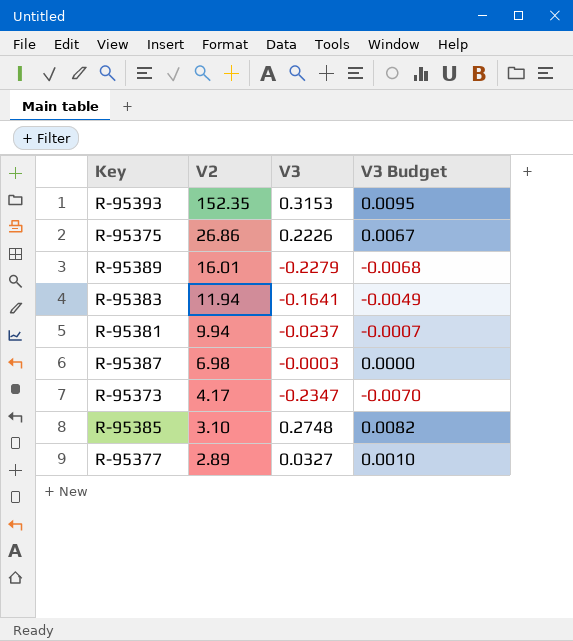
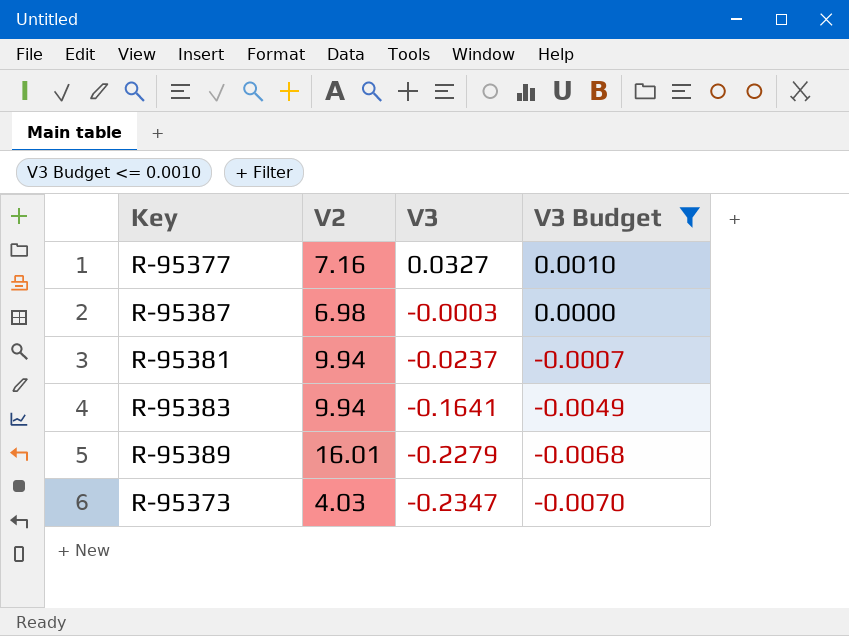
filter: none -> V3 Budget <= 0.0010
row order: V2 descending -> V3 descending
R-95377 | V2: 2.89 -> 7.16
R-95383 | V2: 11.94 -> 9.94
R-95373 | V2: 4.17 -> 4.03

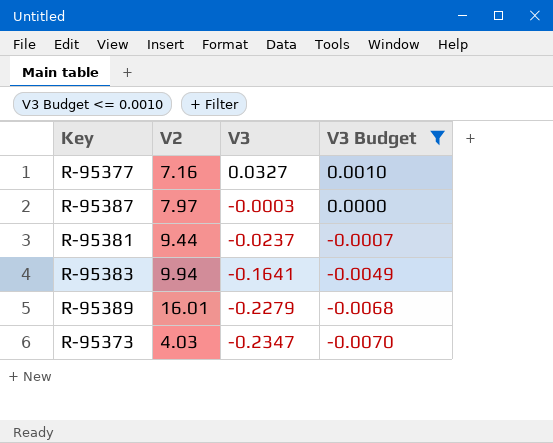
R-95387 | V2: 6.98 -> 7.97
R-95381 | V2: 9.94 -> 9.44

